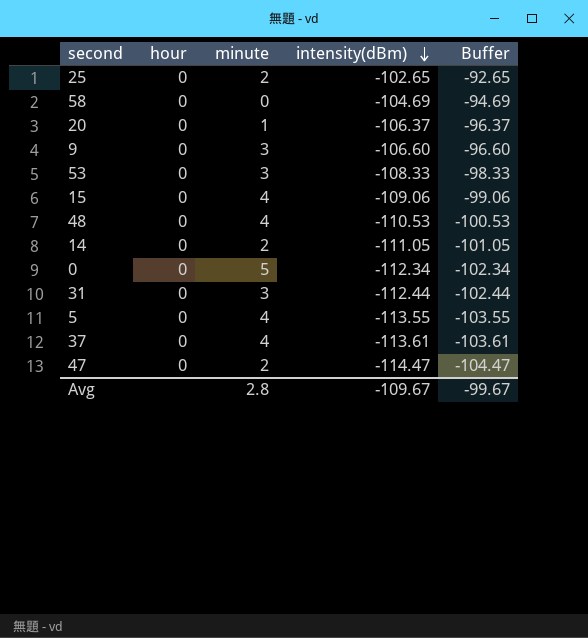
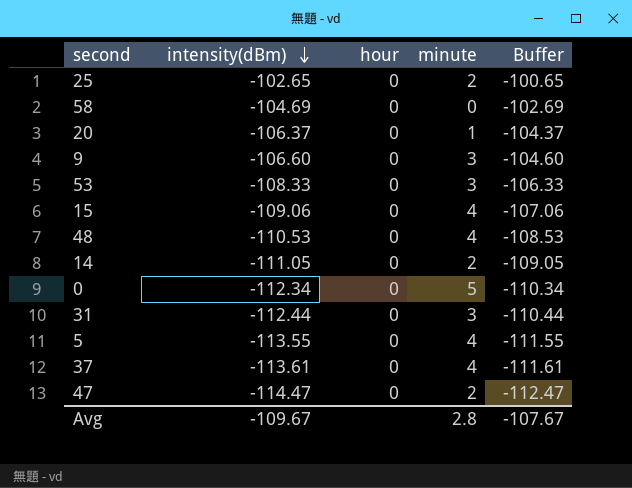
column intensity(dBm) | position: 4 -> 2
column Buffer | formula: [intensity(dBm)] + 10 -> [intensity(dBm)] + 2
Avg | Buffer: -99.67 -> -107.67

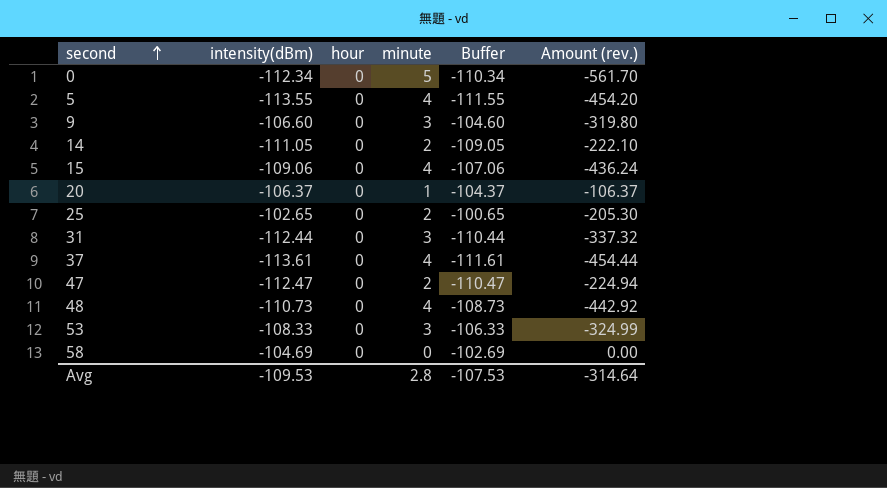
row order: intensity(dBm) descending -> second ascending
column Amount (rev.) | formula: none -> [intensity(dBm)] * [minute]
47 | intensity(dBm): -114.47 -> -112.47
47 | Buffer: -112.47 -> -110.47
48 | intensity(dBm): -110.53 -> -110.73
48 | Buffer: -108.53 -> -108.73
Avg | intensity(dBm): -109.67 -> -109.53
Avg | Buffer: -107.67 -> -107.53

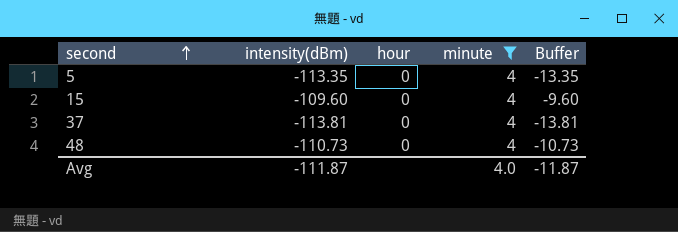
filter: none -> minute = 4
column Amount (rev.) | formula: [intensity(dBm)] * [minute] -> none
column Buffer | formula: [intensity(dBm)] + 2 -> [intensity(dBm)] + 100
5 | intensity(dBm): -113.55 -> -113.35
15 | intensity(dBm): -109.06 -> -109.60
37 | intensity(dBm): -113.61 -> -113.81
Avg | intensity(dBm): -109.53 -> -111.87
Avg | minute: 2.8 -> 4.0
Avg | Buffer: -107.53 -> -11.87

